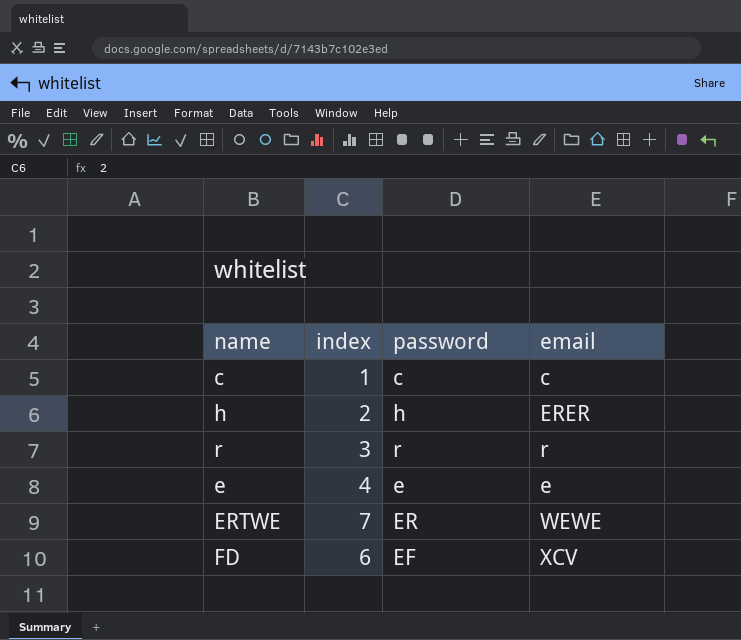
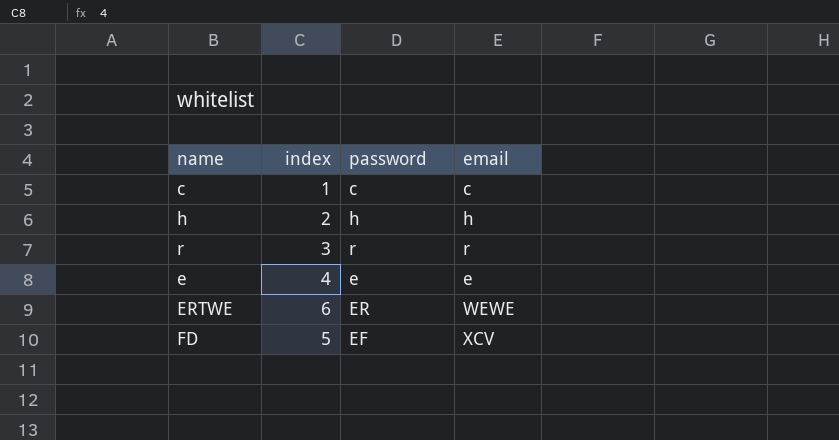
h | email: ERER -> h
ERTWE | index: 7 -> 6
FD | index: 6 -> 5

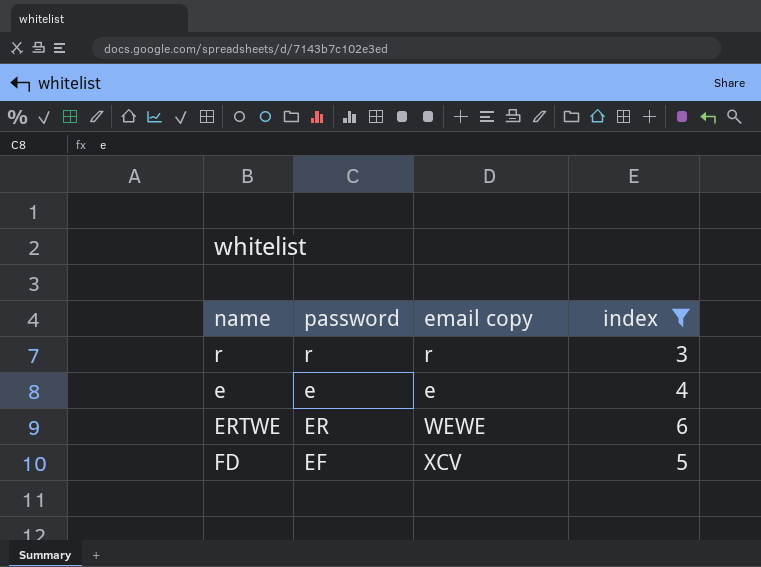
filter: none -> index >= 3
column name: email -> email copy
column index | position: 2 -> 4

